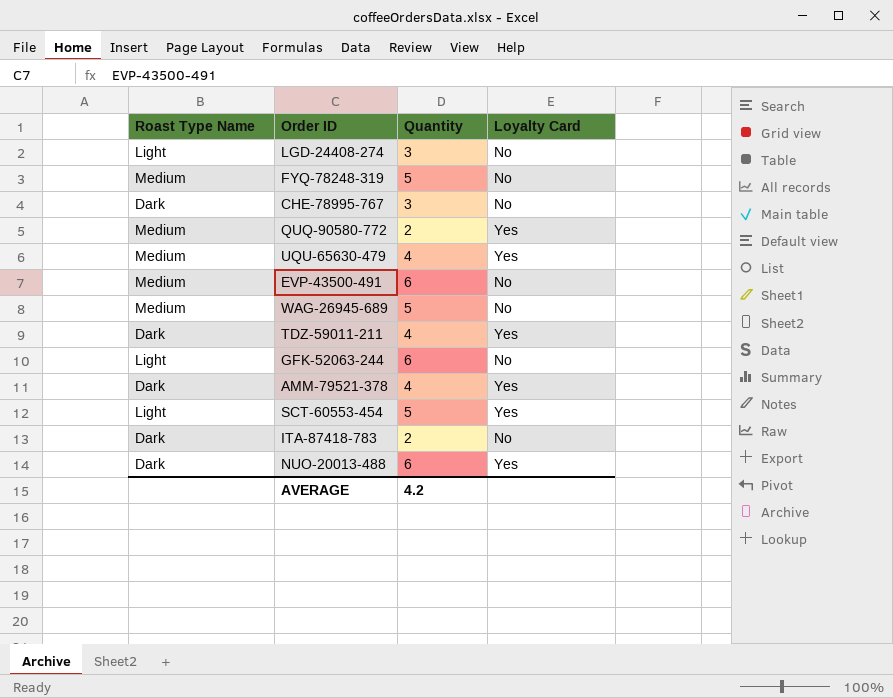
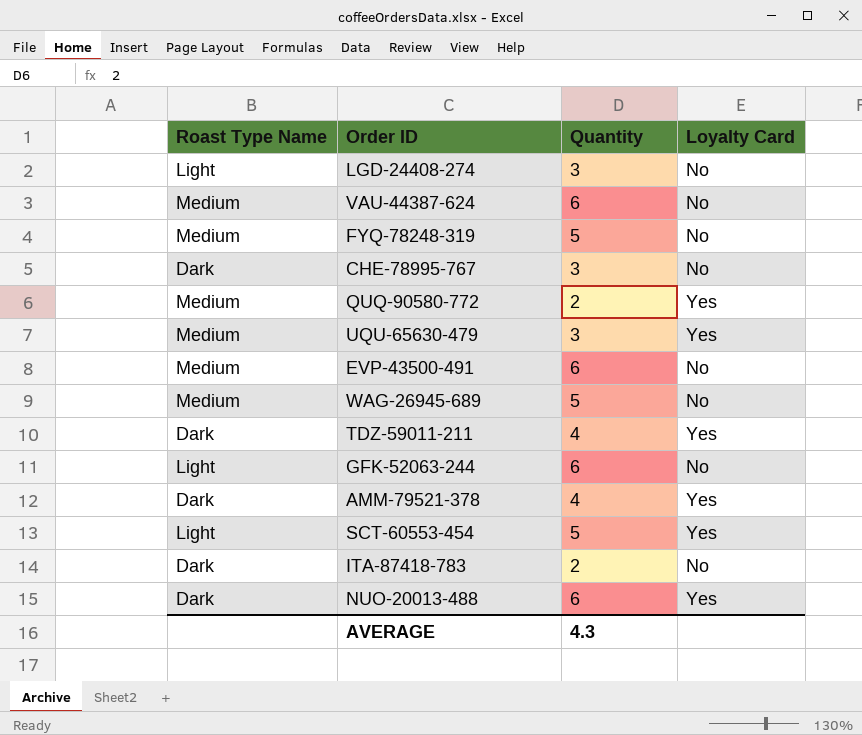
row VAU-44387-624: none -> Medium | 6 | No
UQU-65630-479 | Quantity: 4 -> 3
AVERAGE | Quantity: 4.2 -> 4.3

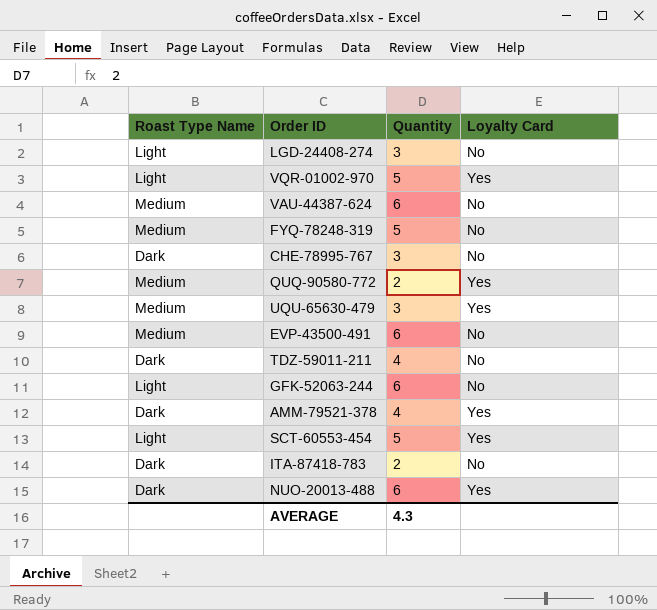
row WAG-26945-689: Medium | 5 | No -> none
row VQR-01002-970: none -> Light | 5 | Yes
TDZ-59011-211 | Loyalty Card: Yes -> No

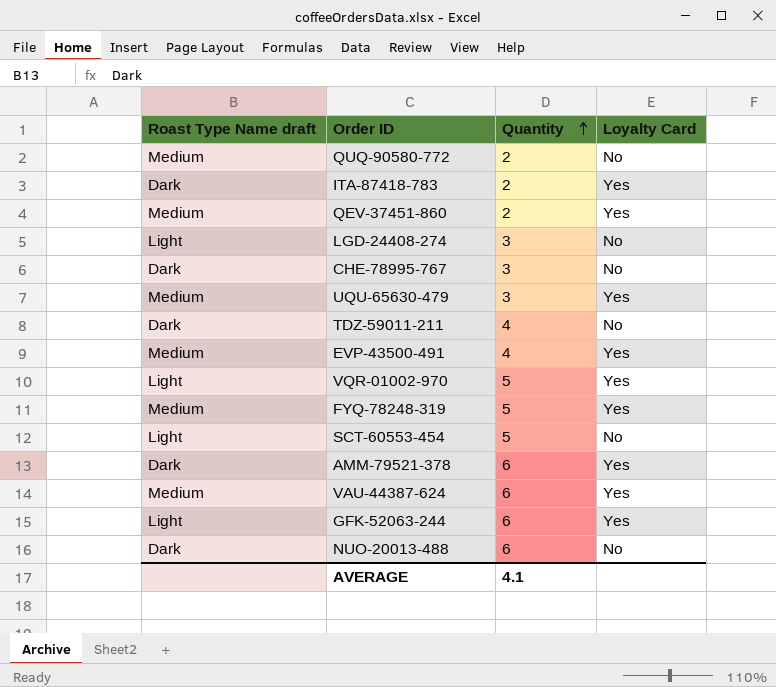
row order: none -> Quantity ascending
column name: Roast Type Name -> Roast Type Name draft
QUQ-90580-772 | Loyalty Card: Yes -> No
ITA-87418-783 | Loyalty Card: No -> Yes
row QEV-37451-860: none -> Medium | 2 | Yes
EVP-43500-491 | Quantity: 6 -> 4
EVP-43500-491 | Loyalty Card: No -> Yes
FYQ-78248-319 | Loyalty Card: No -> Yes
SCT-60553-454 | Loyalty Card: Yes -> No
AMM-79521-378 | Quantity: 4 -> 6
VAU-44387-624 | Loyalty Card: No -> Yes
GFK-52063-244 | Loyalty Card: No -> Yes
NUO-20013-488 | Loyalty Card: Yes -> No
AVERAGE | Quantity: 4.3 -> 4.1

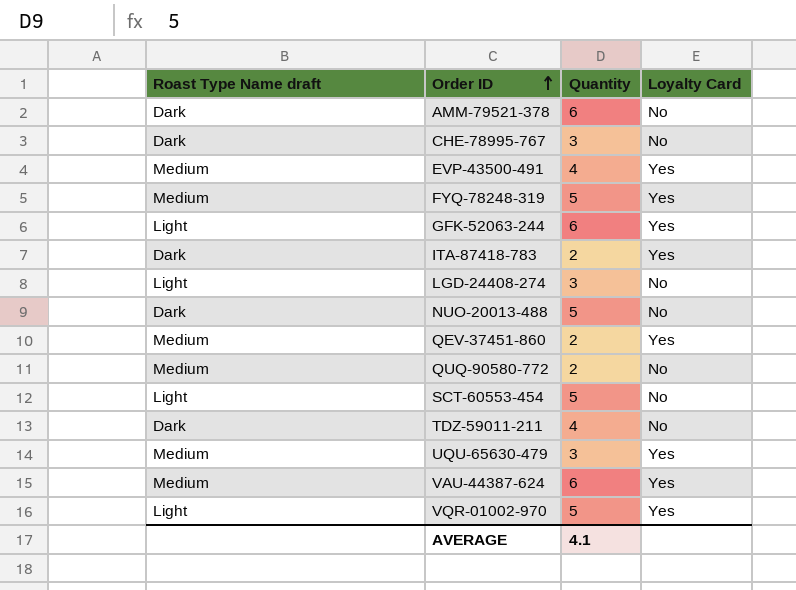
row order: Quantity ascending -> Order ID ascending
AMM-79521-378 | Loyalty Card: Yes -> No
NUO-20013-488 | Quantity: 6 -> 5

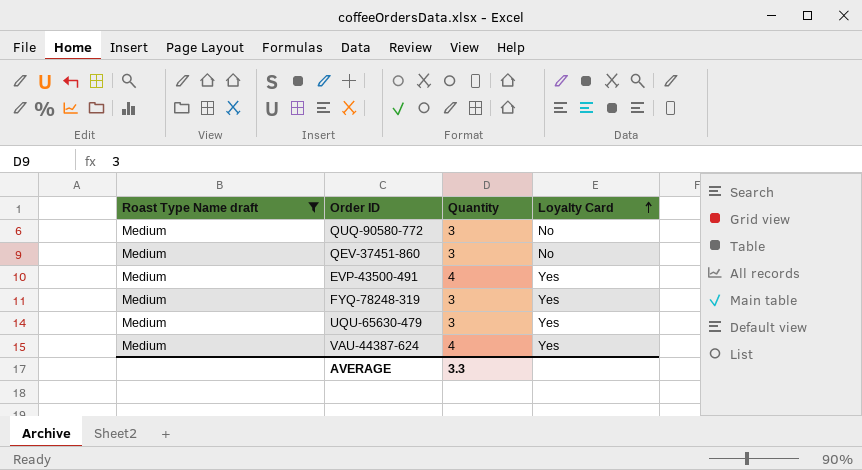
filter: none -> Roast Type Name draft = Medium
row order: Order ID ascending -> Loyalty Card ascending
QUQ-90580-772 | Quantity: 2 -> 3
QEV-37451-860 | Quantity: 2 -> 3
QEV-37451-860 | Loyalty Card: Yes -> No
FYQ-78248-319 | Quantity: 5 -> 3
VAU-44387-624 | Quantity: 6 -> 4
AVERAGE | Quantity: 4.1 -> 3.3

